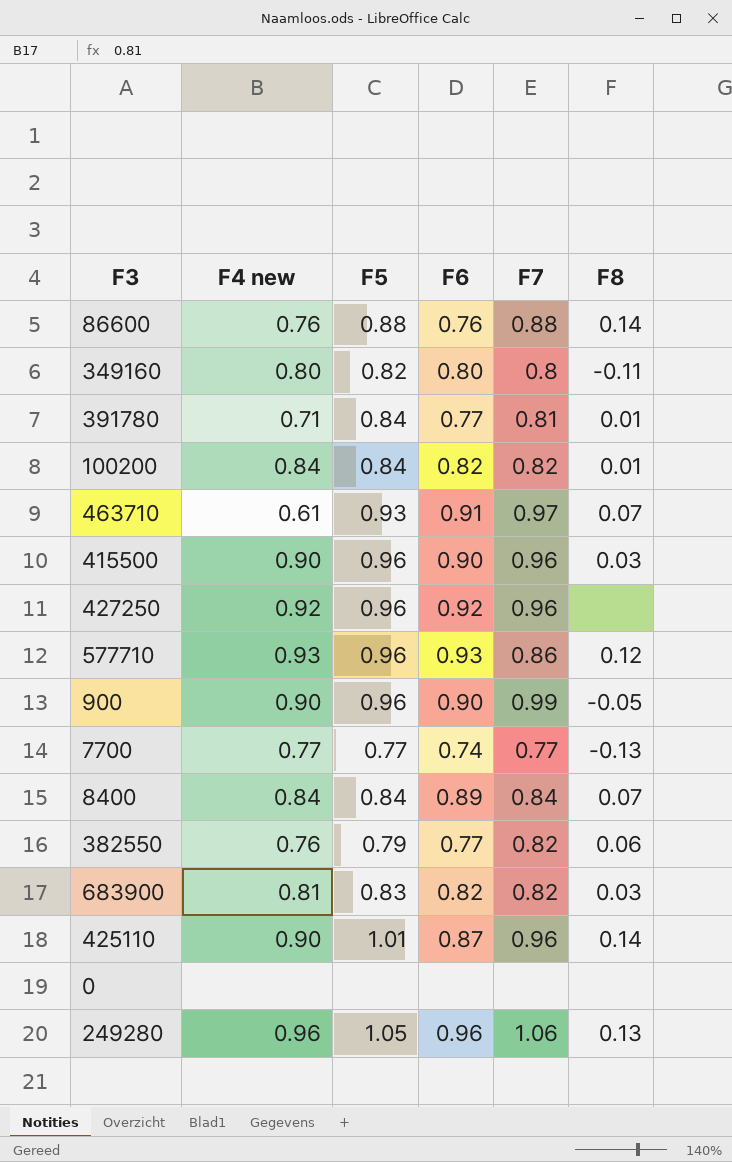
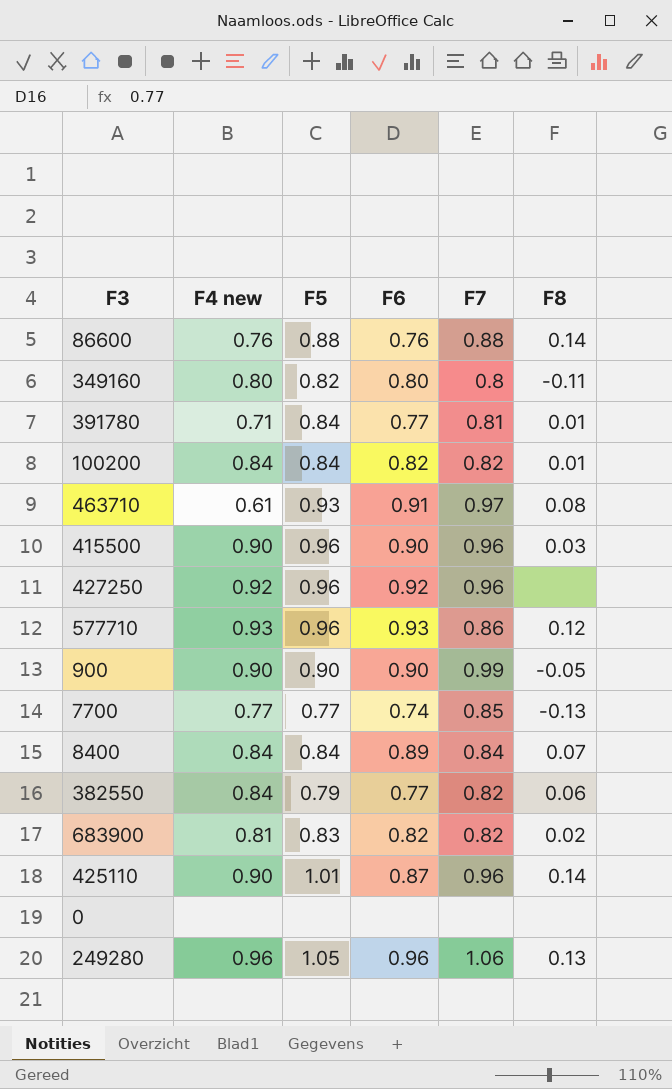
463710 | F8: 0.07 -> 0.08
900 | F5: 0.96 -> 0.90
7700 | F7: 0.77 -> 0.85
382550 | F4 new: 0.76 -> 0.84
683900 | F8: 0.03 -> 0.02

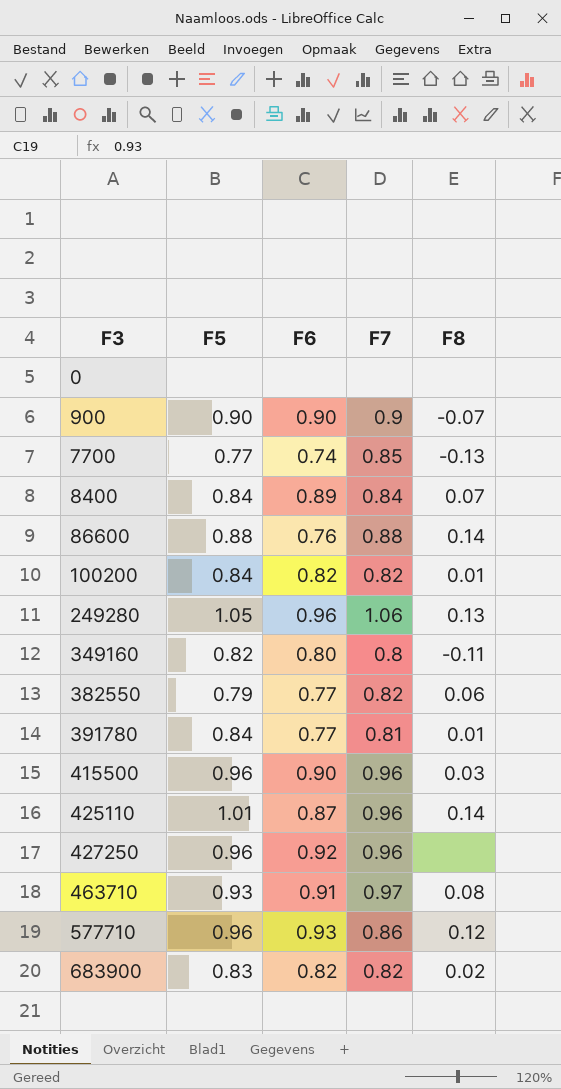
row order: none -> F3 ascending
column F4 new | position: 2 -> none
900 | F7: 0.99 -> 0.9
900 | F8: -0.05 -> -0.07

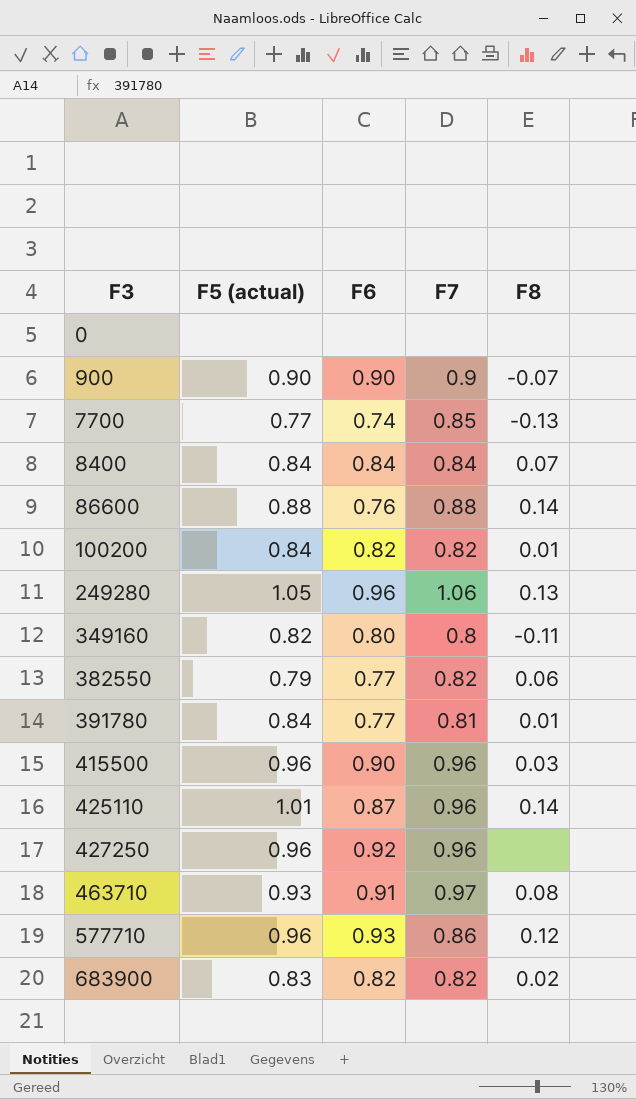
column name: F5 -> F5 (actual)
8400 | F6: 0.89 -> 0.84

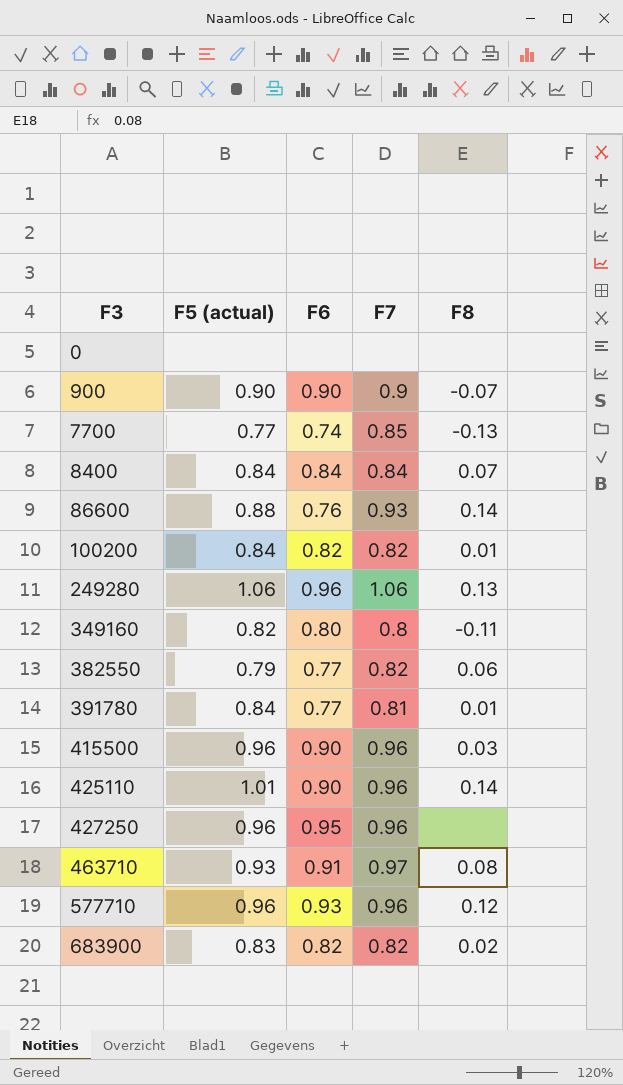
86600 | F7: 0.88 -> 0.93
249280 | F5 (actual): 1.05 -> 1.06
425110 | F6: 0.87 -> 0.90
427250 | F6: 0.92 -> 0.95
577710 | F7: 0.86 -> 0.96

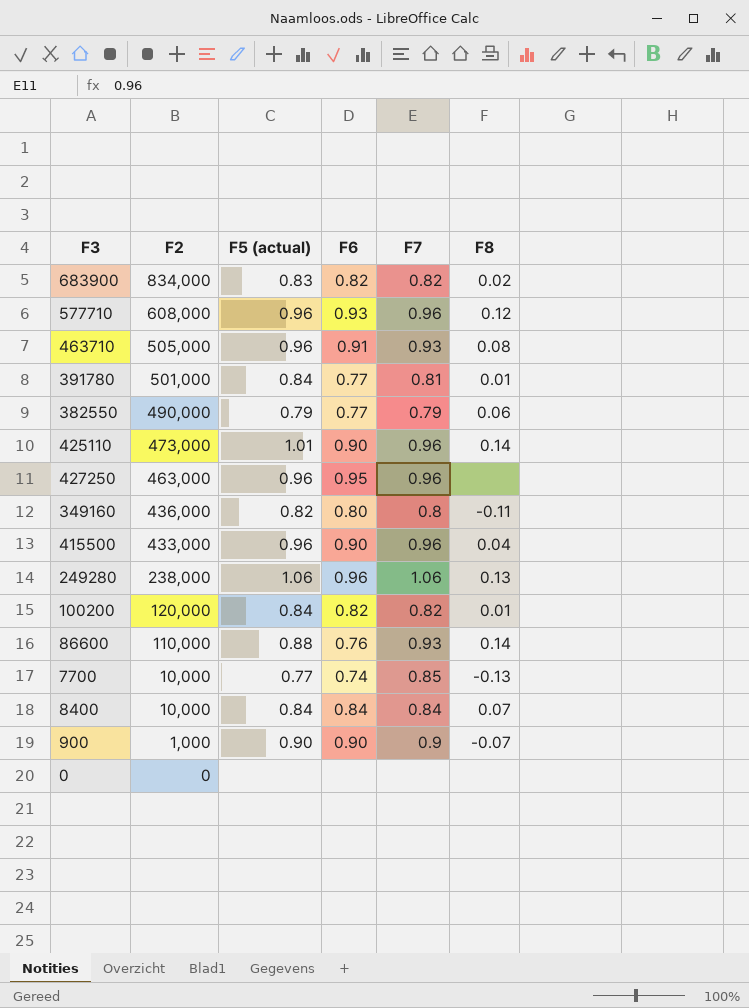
row order: F3 ascending -> F2 descending
column F2 | position: none -> 2
463710 | F5 (actual): 0.93 -> 0.96
463710 | F7: 0.97 -> 0.93
382550 | F7: 0.82 -> 0.79
415500 | F8: 0.03 -> 0.04

